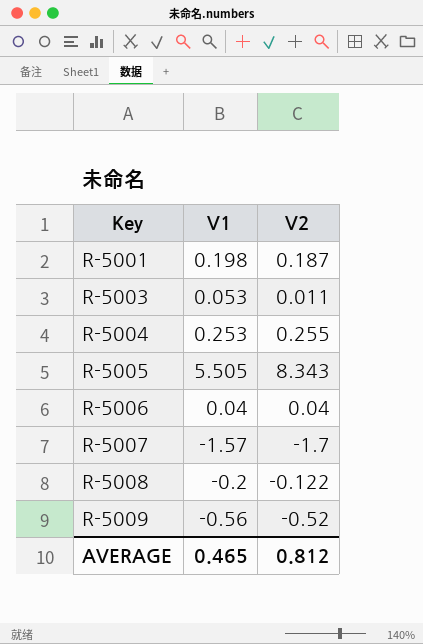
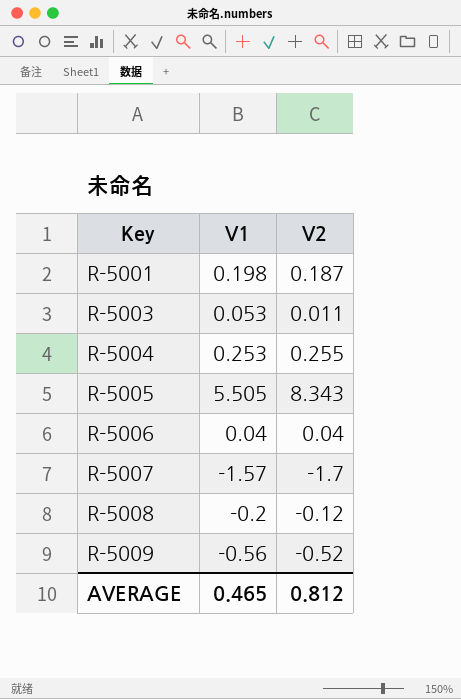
R-5008 | V2: -0.122 -> -0.12

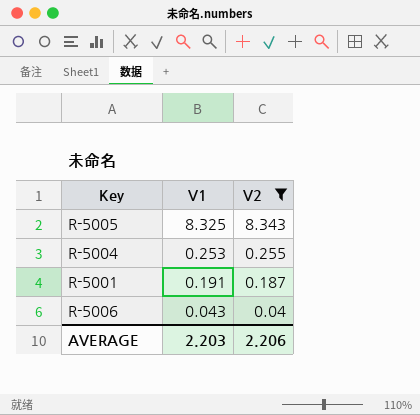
filter: none -> V2 >= 0.04
row order: Key ascending -> V1 descending
R-5005 | V1: 5.505 -> 8.325
R-5001 | V1: 0.198 -> 0.191
R-5006 | V1: 0.04 -> 0.043
AVERAGE | V1: 0.465 -> 2.203
AVERAGE | V2: 0.812 -> 2.206

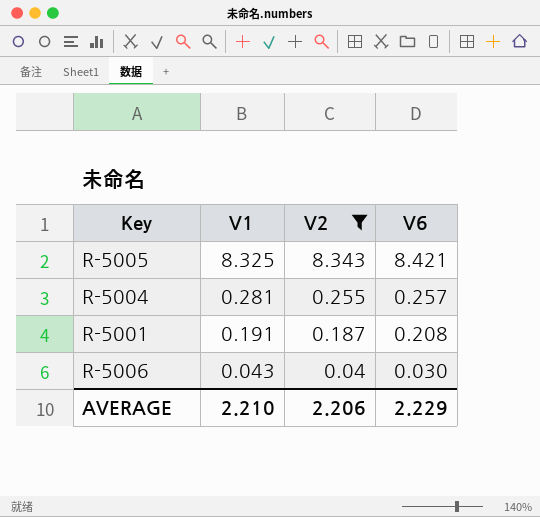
column V6 | position: none -> 4
R-5004 | V1: 0.253 -> 0.281
AVERAGE | V1: 2.203 -> 2.210

